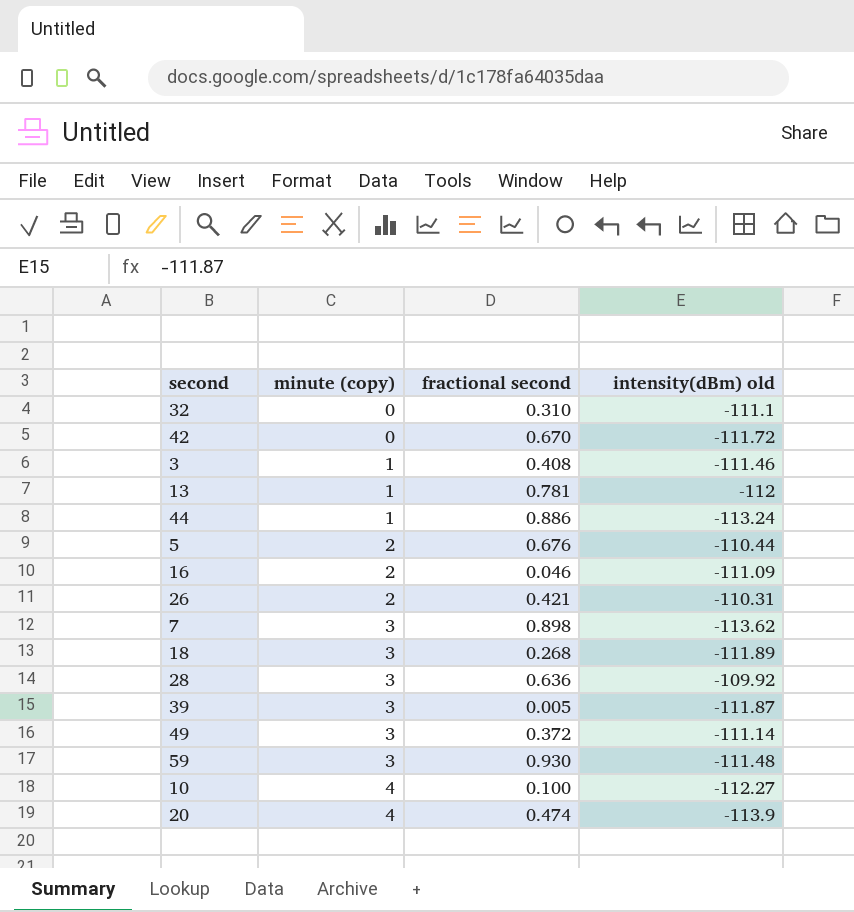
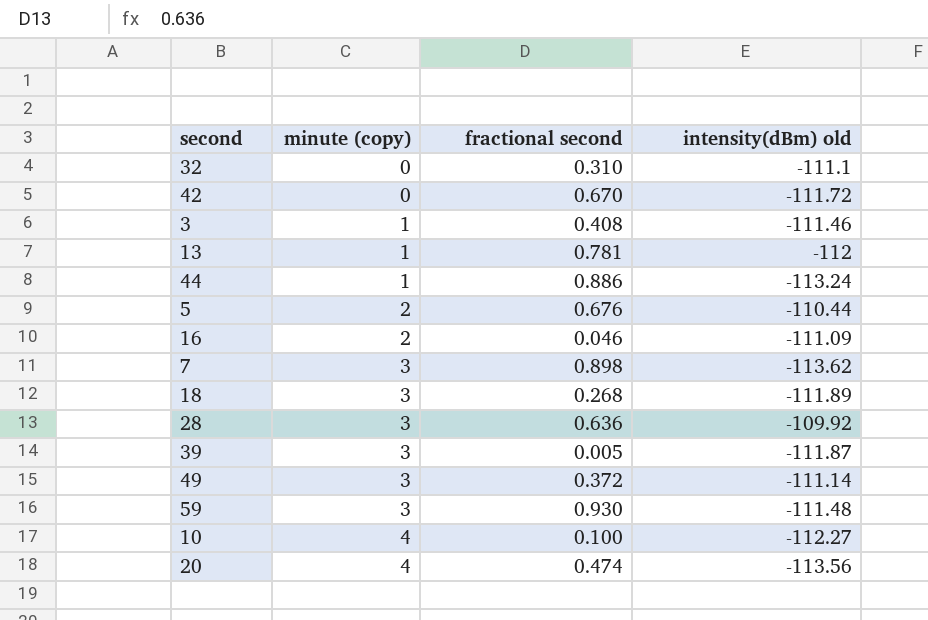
row 26: 2 | 0.421 | -110.31 -> none
20 | intensity(dBm) old: -113.9 -> -113.56

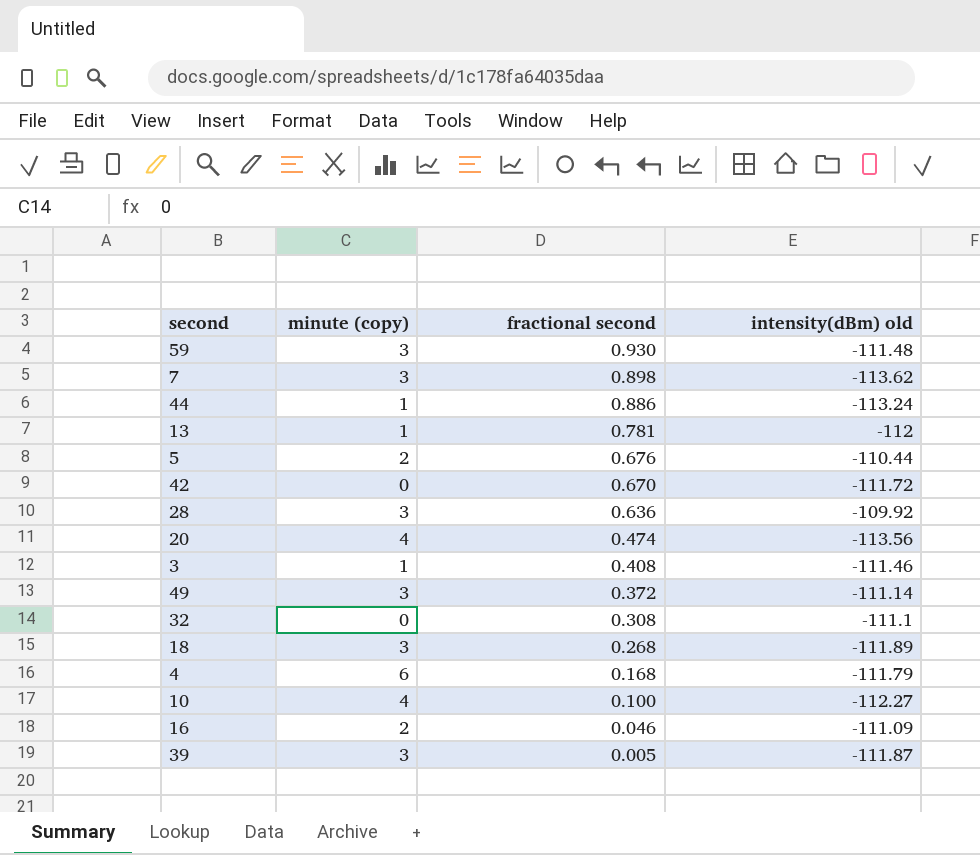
row order: minute (copy) ascending -> fractional second descending
32 | fractional second: 0.310 -> 0.308
row 4: none -> 6 | 0.168 | -111.79

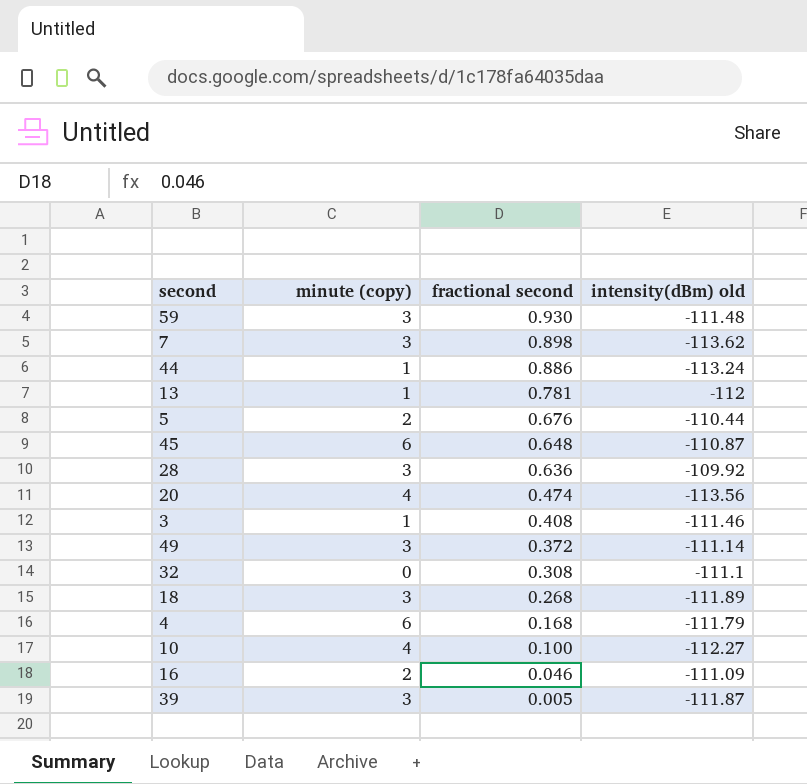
row 42: 0 | 0.670 | -111.72 -> none
row 45: none -> 6 | 0.648 | -110.87

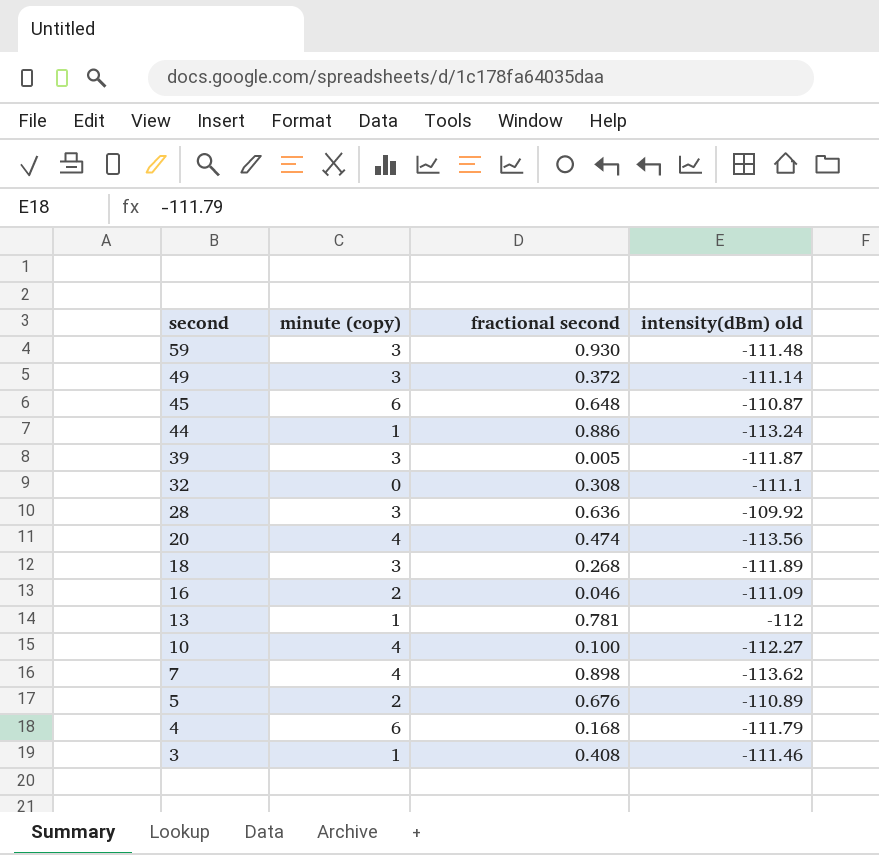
row order: fractional second descending -> second descending
7 | minute (copy): 3 -> 4
5 | intensity(dBm) old: -110.44 -> -110.89

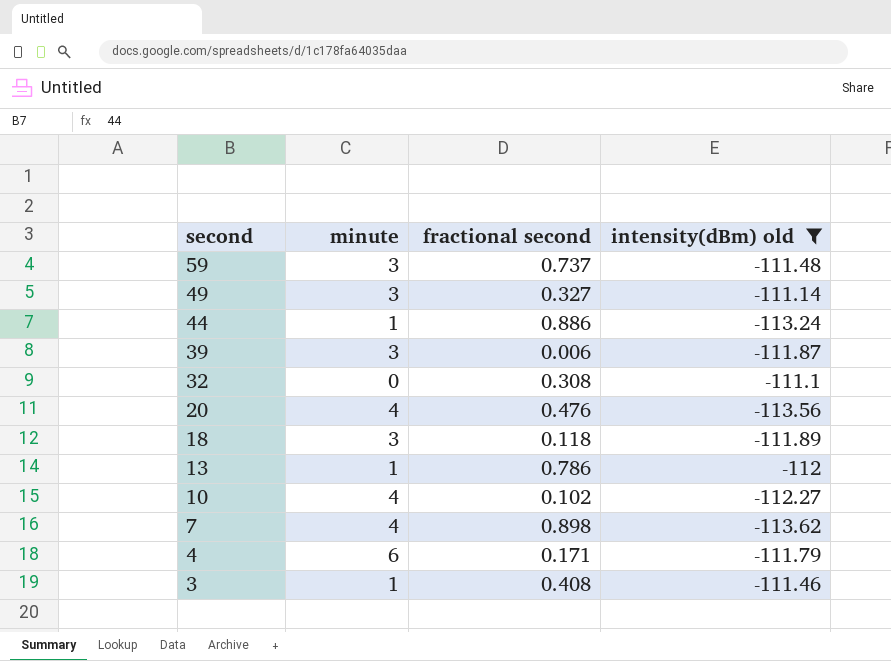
filter: none -> intensity(dBm) old <= -111.1
column name: minute (copy) -> minute
59 | fractional second: 0.930 -> 0.737
49 | fractional second: 0.372 -> 0.327
39 | fractional second: 0.005 -> 0.006
20 | fractional second: 0.474 -> 0.476
18 | fractional second: 0.268 -> 0.118
13 | fractional second: 0.781 -> 0.786
10 | fractional second: 0.100 -> 0.102
4 | fractional second: 0.168 -> 0.171

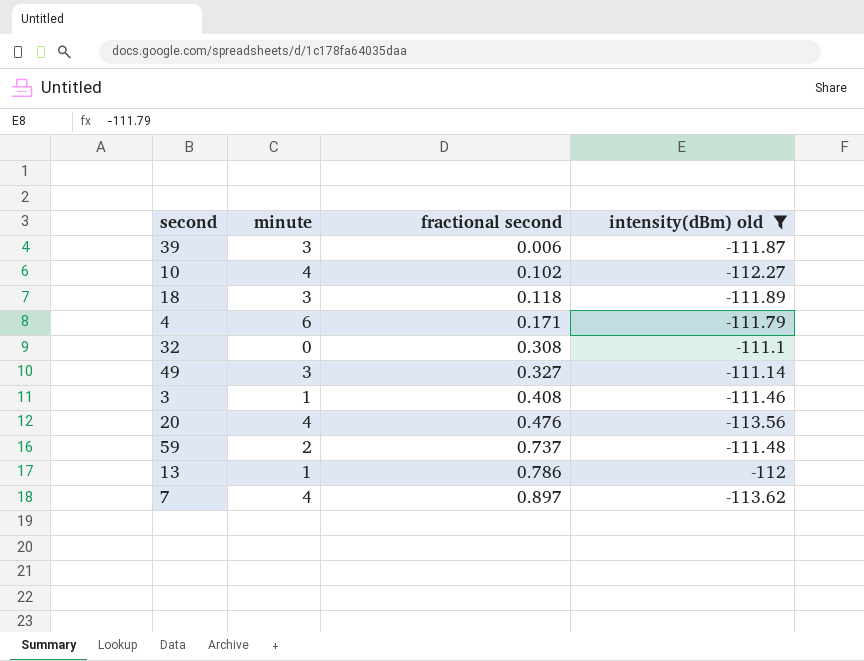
row order: second descending -> fractional second ascending
row 44: 1 | 0.886 | -113.24 -> none
59 | minute: 3 -> 2
7 | fractional second: 0.898 -> 0.897

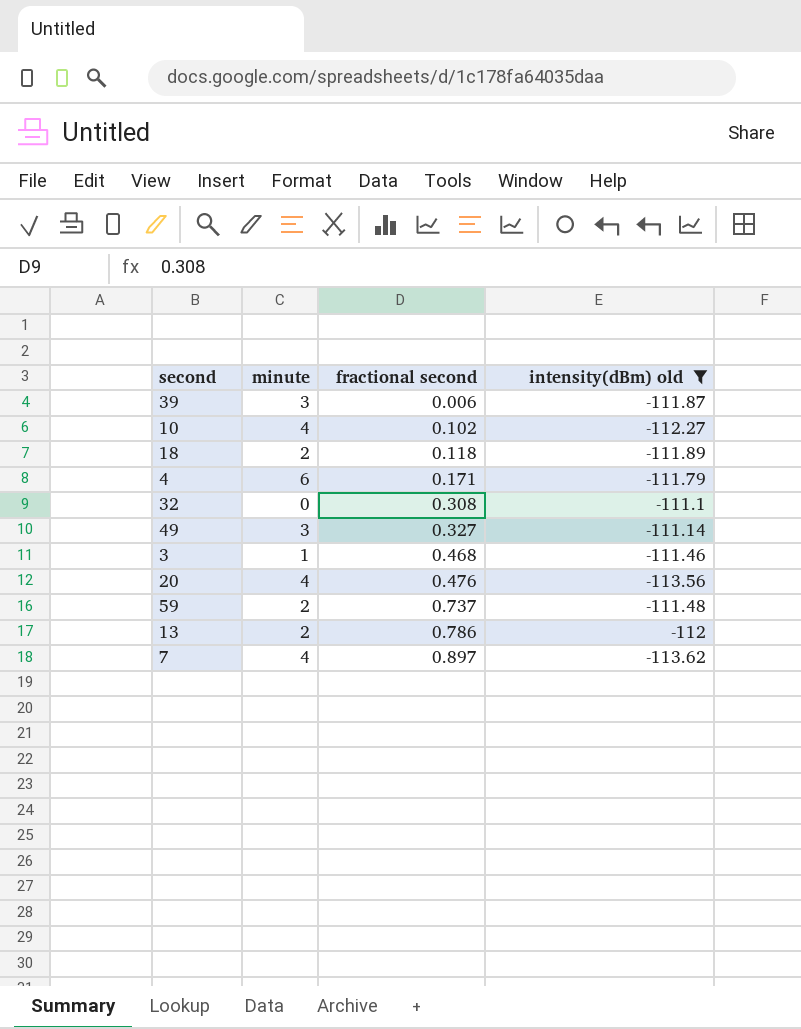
18 | minute: 3 -> 2
3 | fractional second: 0.408 -> 0.468
13 | minute: 1 -> 2

